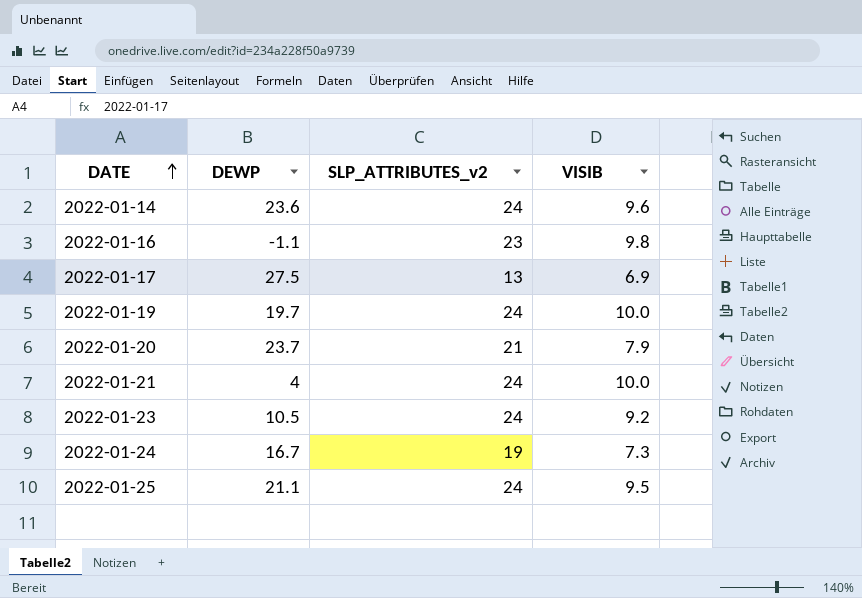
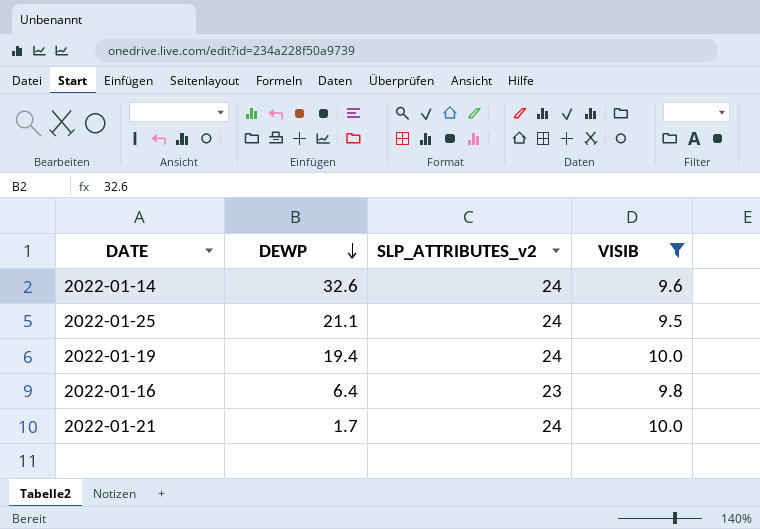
filter: none -> VISIB >= 9.5
row order: DATE ascending -> DEWP descending
2022-01-14 | DEWP: 23.6 -> 32.6
2022-01-19 | DEWP: 19.7 -> 19.4
2022-01-16 | DEWP: -1.1 -> 6.4
2022-01-21 | DEWP: 4 -> 1.7

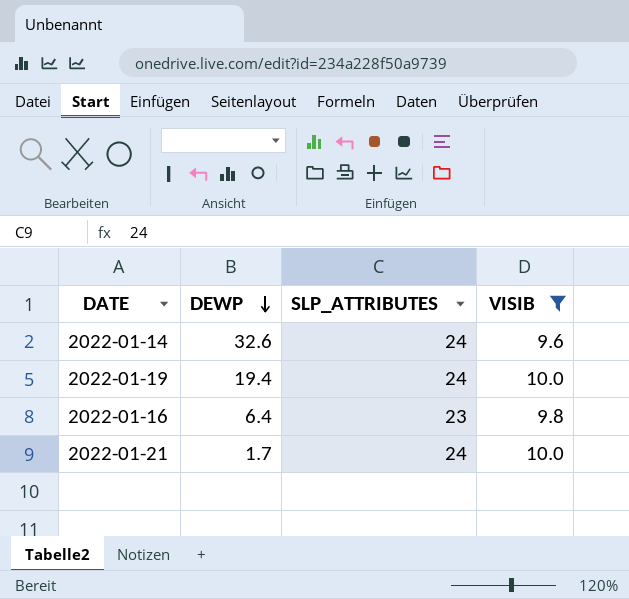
column name: SLP_ATTRIBUTES_v2 -> SLP_ATTRIBUTES
row 2022-01-25: 21.1 | 24 | 9.5 -> none

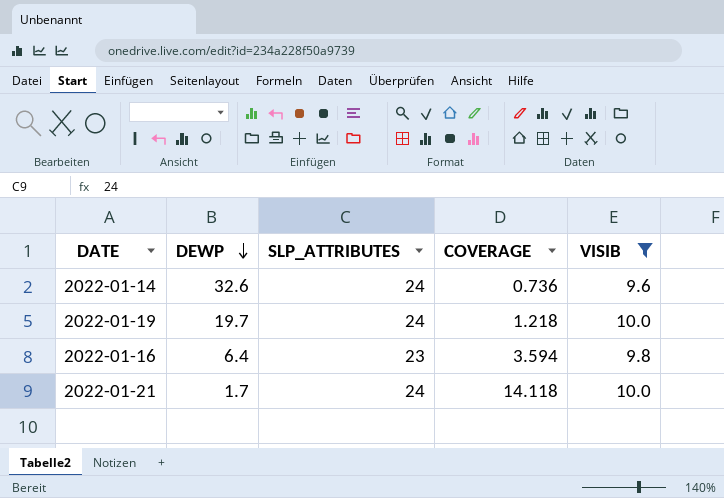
column COVERAGE | formula: none -> [SLP_ATTRIBUTES] / [DEWP]
2022-01-19 | DEWP: 19.4 -> 19.7

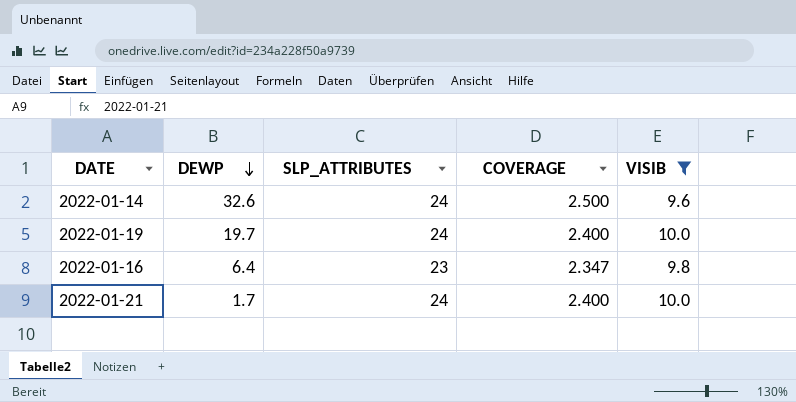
column COVERAGE | formula: [SLP_ATTRIBUTES] / [DEWP] -> [SLP_ATTRIBUTES] / [VISIB]

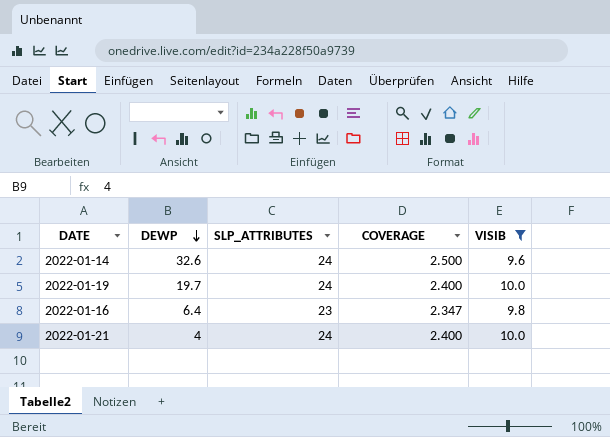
2022-01-21 | DEWP: 1.7 -> 4

